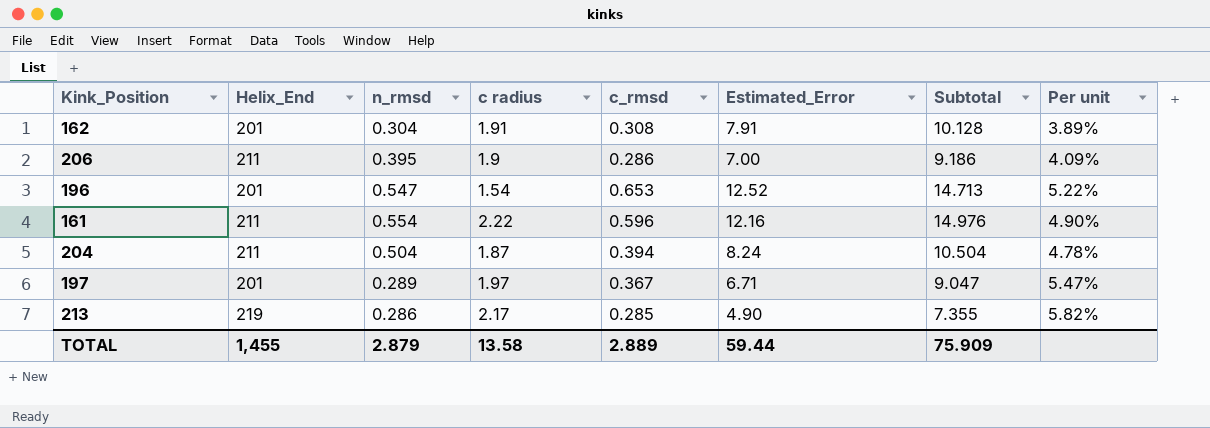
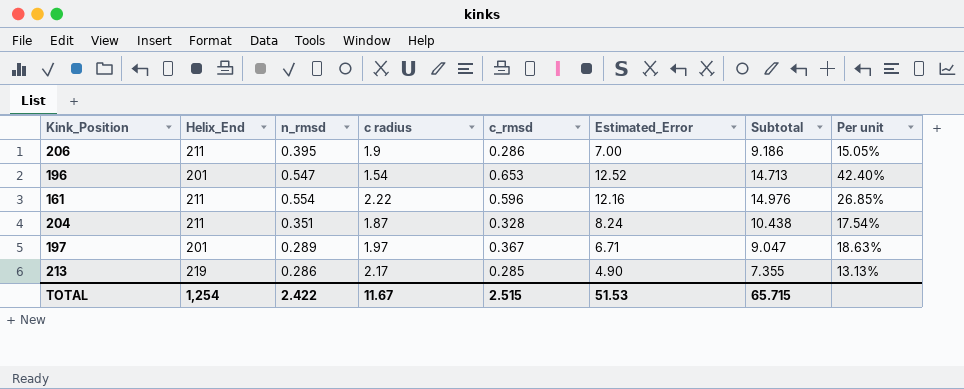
column Per unit | formula: [c_rmsd] / [Estimated_Error] -> [c_rmsd] / [c radius]
row 162: 201 | 0.304 | 1.91 | 0.308 | 7.91 | 10.128 | 3.89% -> none
204 | n_rmsd: 0.504 -> 0.351
204 | c_rmsd: 0.394 -> 0.328
204 | Subtotal: 10.504 -> 10.438
TOTAL | Helix_End: 1,455 -> 1,254
TOTAL | n_rmsd: 2.879 -> 2.422
TOTAL | c radius: 13.58 -> 11.67
TOTAL | c_rmsd: 2.889 -> 2.515
TOTAL | Estimated_Error: 59.44 -> 51.53
TOTAL | Subtotal: 75.909 -> 65.715

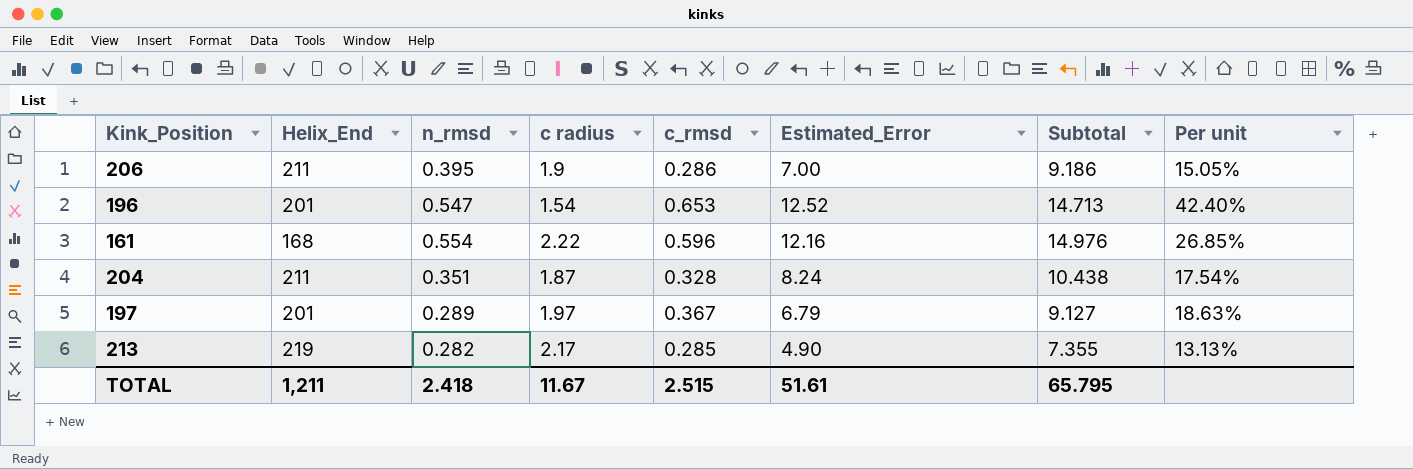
161 | Helix_End: 211 -> 168
197 | Estimated_Error: 6.71 -> 6.79
197 | Subtotal: 9.047 -> 9.127
213 | n_rmsd: 0.286 -> 0.282
TOTAL | Helix_End: 1,254 -> 1,211
TOTAL | n_rmsd: 2.422 -> 2.418
TOTAL | Estimated_Error: 51.53 -> 51.61
TOTAL | Subtotal: 65.715 -> 65.795

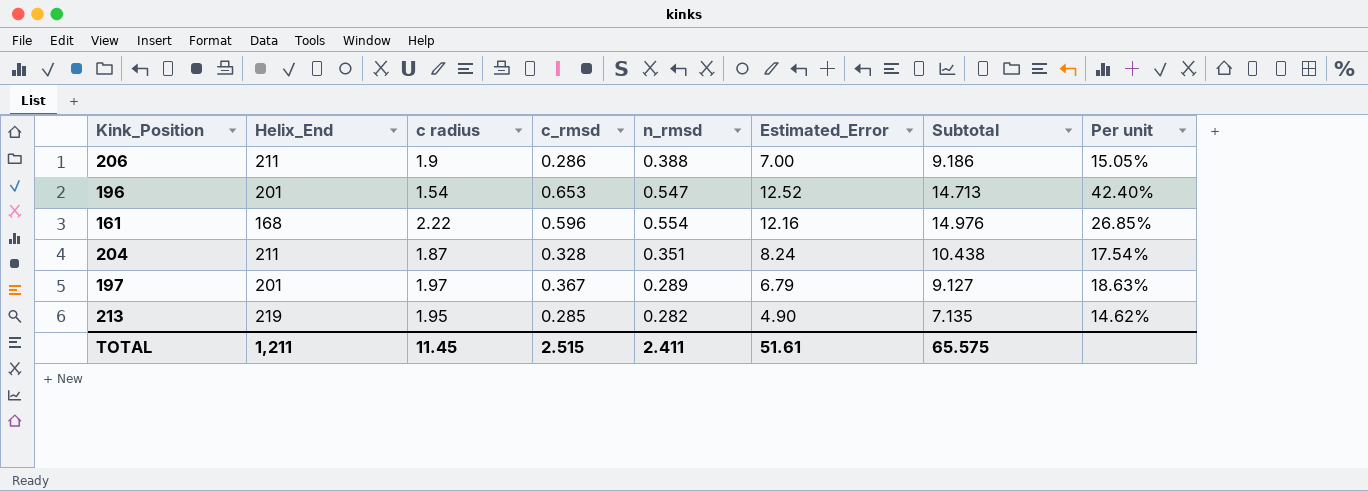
column n_rmsd | position: 3 -> 5
206 | n_rmsd: 0.395 -> 0.388
213 | c radius: 2.17 -> 1.95
213 | Subtotal: 7.355 -> 7.135
213 | Per unit: 13.13% -> 14.62%
TOTAL | c radius: 11.67 -> 11.45
TOTAL | n_rmsd: 2.418 -> 2.411
TOTAL | Subtotal: 65.795 -> 65.575

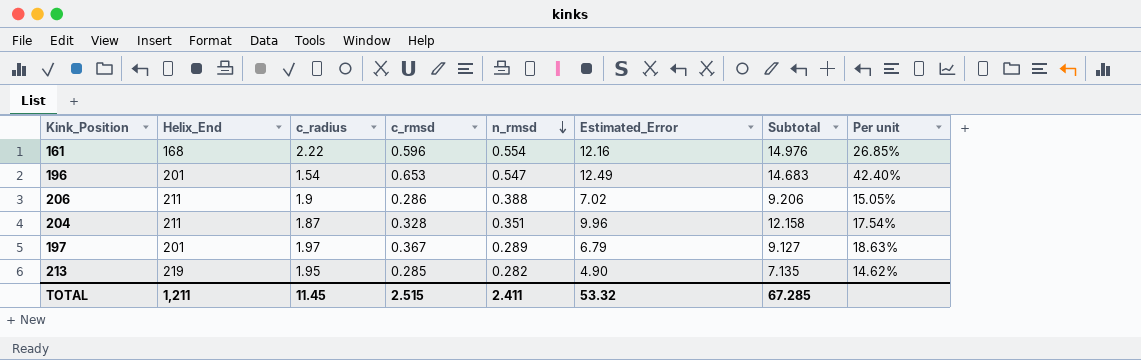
row order: none -> n_rmsd descending
column name: c radius -> c_radius
196 | Estimated_Error: 12.52 -> 12.49
196 | Subtotal: 14.713 -> 14.683
206 | Estimated_Error: 7.00 -> 7.02
206 | Subtotal: 9.186 -> 9.206
204 | Estimated_Error: 8.24 -> 9.96
204 | Subtotal: 10.438 -> 12.158
TOTAL | Estimated_Error: 51.61 -> 53.32
TOTAL | Subtotal: 65.575 -> 67.285

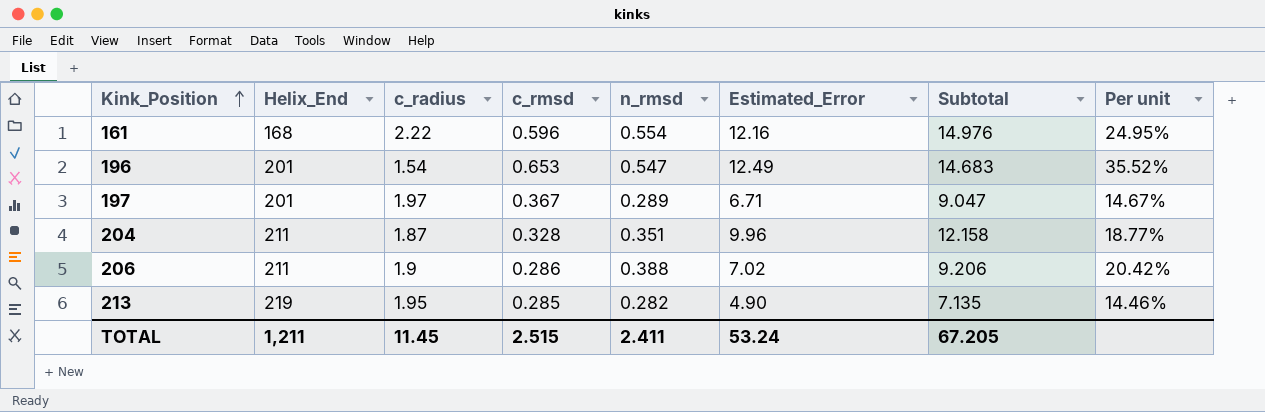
row order: n_rmsd descending -> Kink_Position ascending
column Per unit | formula: [c_rmsd] / [c_radius] -> [n_rmsd] / [c_radius]
197 | Estimated_Error: 6.79 -> 6.71
197 | Subtotal: 9.127 -> 9.047
TOTAL | Estimated_Error: 53.32 -> 53.24
TOTAL | Subtotal: 67.285 -> 67.205

